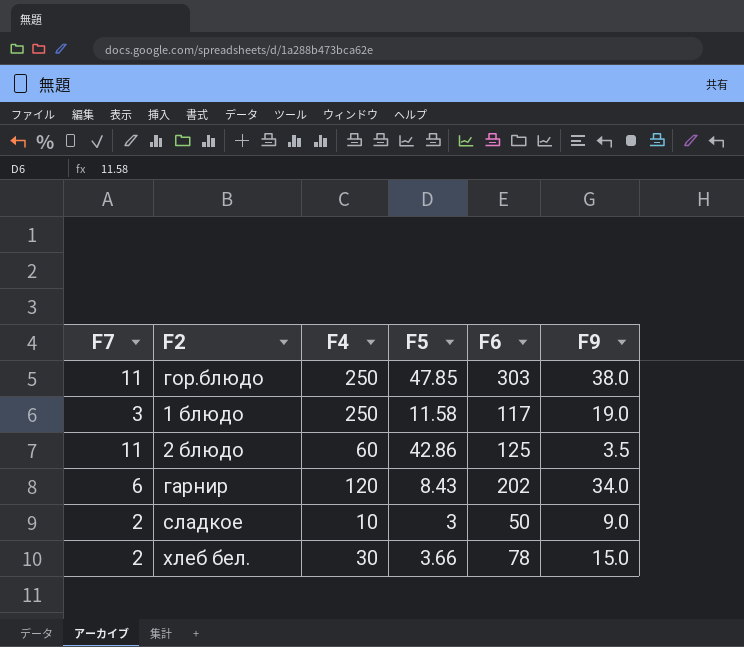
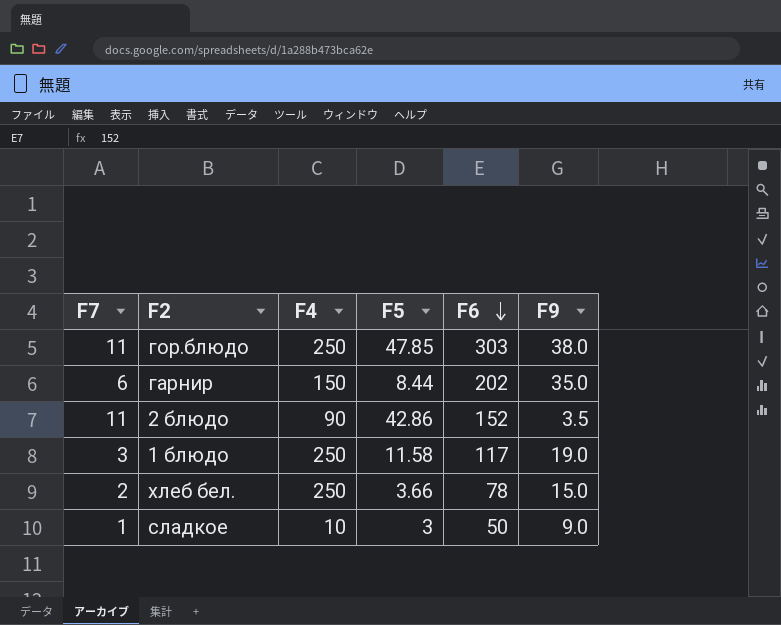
row order: none -> F6 descending
гарнир | F4: 120 -> 150
гарнир | F5: 8.43 -> 8.44
гарнир | F9: 34.0 -> 35.0
2 блюдо | F4: 60 -> 90
2 блюдо | F6: 125 -> 152
хлеб бел. | F4: 30 -> 250
сладкое | F7: 2 -> 1

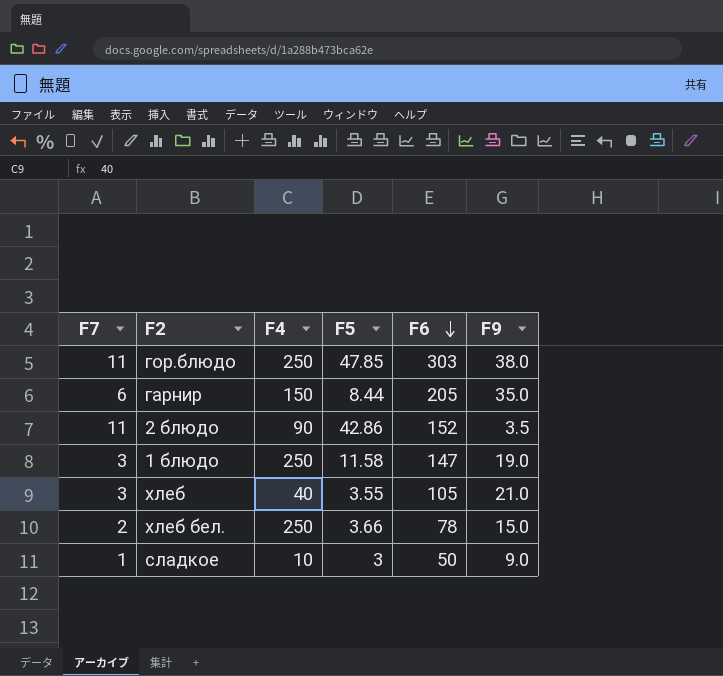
гарнир | F6: 202 -> 205
1 блюдо | F6: 117 -> 147
row хлеб: none -> 3 | 40 | 3.55 | 105 | 21.0

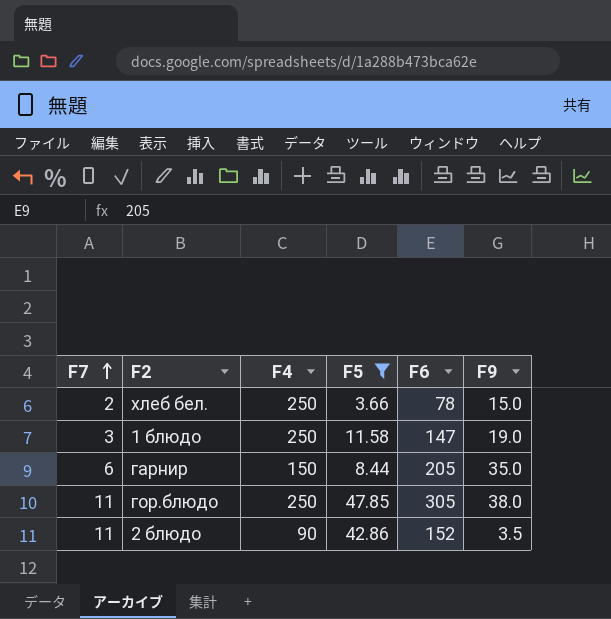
filter: none -> F5 >= 3.66
row order: F6 descending -> F7 ascending
гор.блюдо | F6: 303 -> 305

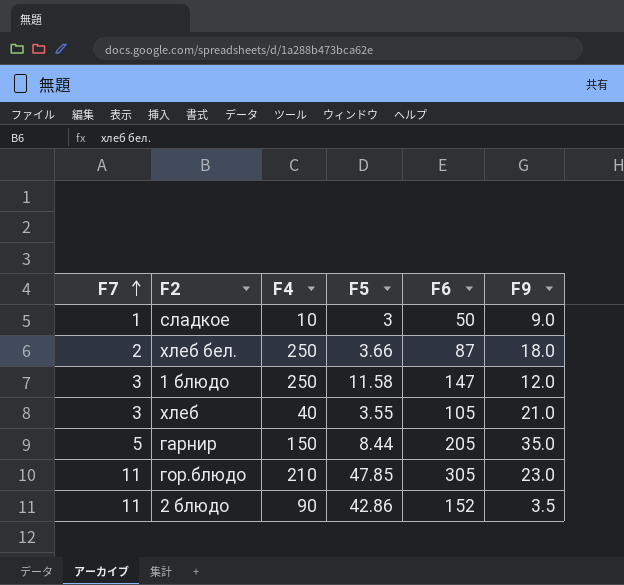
filter: F5 >= 3.66 -> none
хлеб бел. | F6: 78 -> 87
хлеб бел. | F9: 15.0 -> 18.0
1 блюдо | F9: 19.0 -> 12.0
гарнир | F7: 6 -> 5
гор.блюдо | F4: 250 -> 210
гор.блюдо | F9: 38.0 -> 23.0

